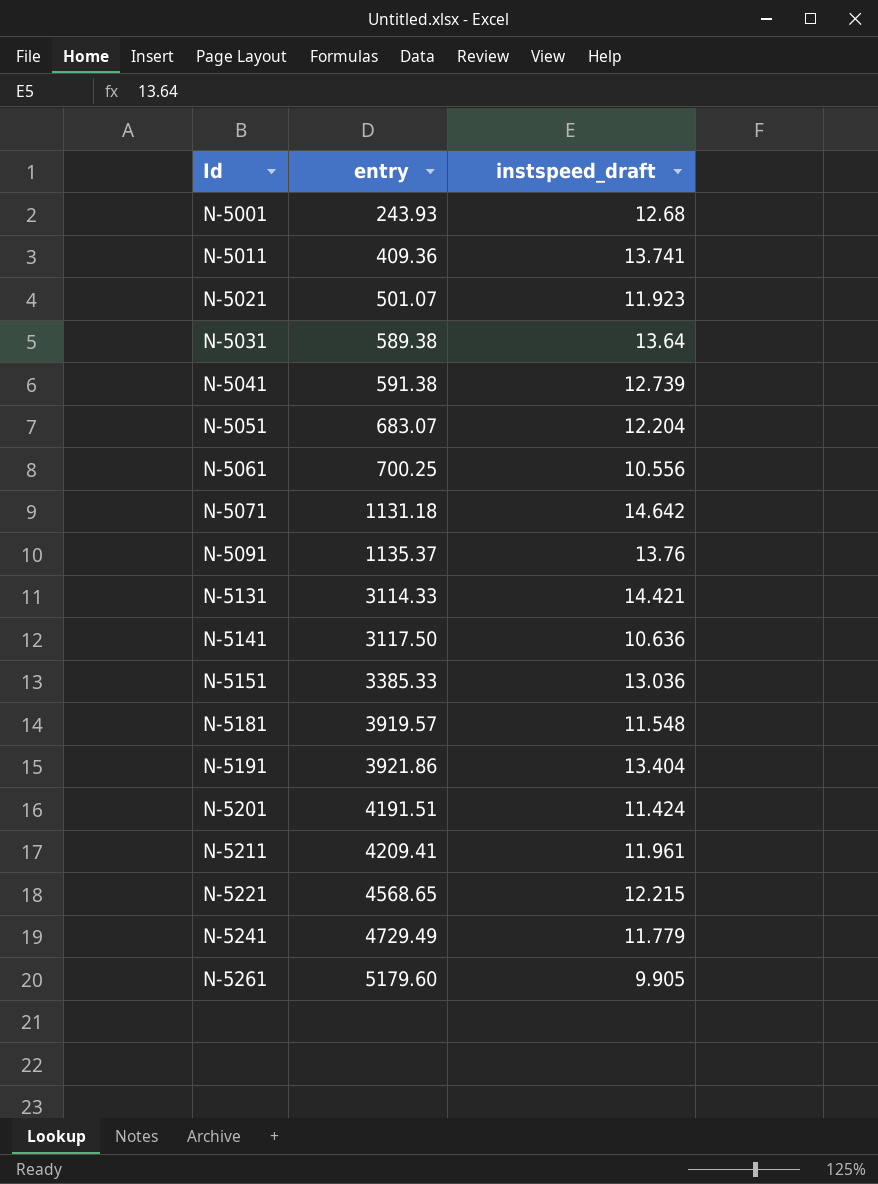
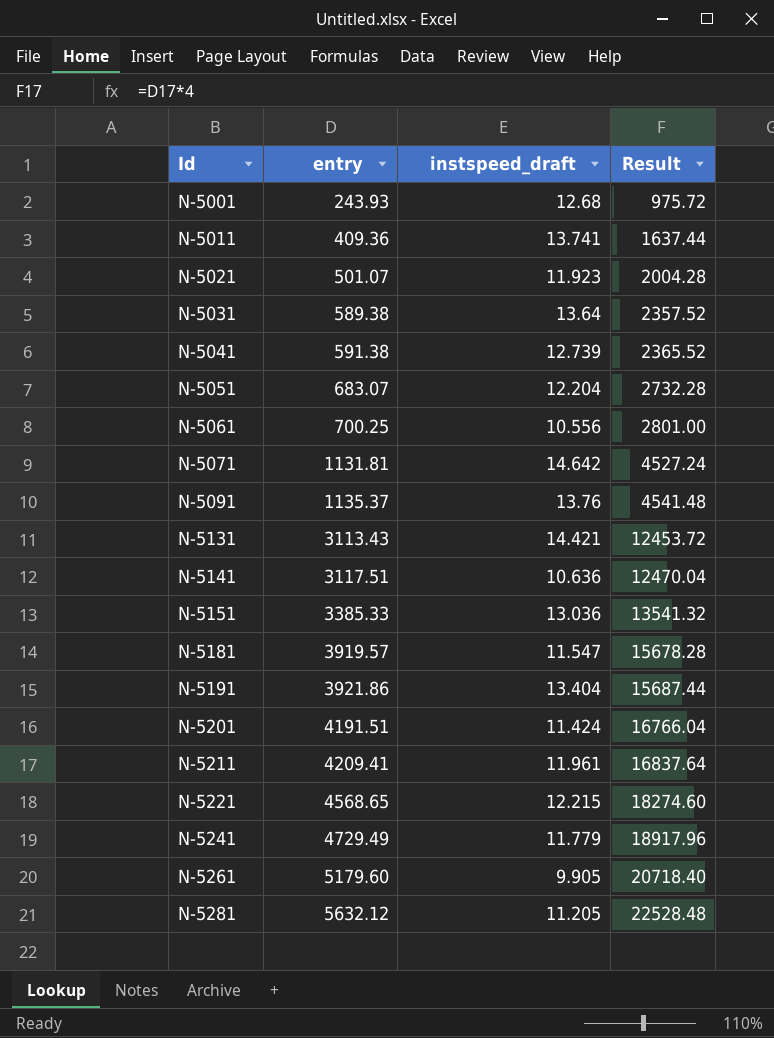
column Result | formula: none -> [entry] * 4
N-5071 | entry: 1131.18 -> 1131.81
N-5131 | entry: 3114.33 -> 3113.43
N-5141 | entry: 3117.50 -> 3117.51
N-5181 | instspeed_draft: 11.548 -> 11.547
row N-5281: none -> 5632.12 | 11.205 | 22528.48

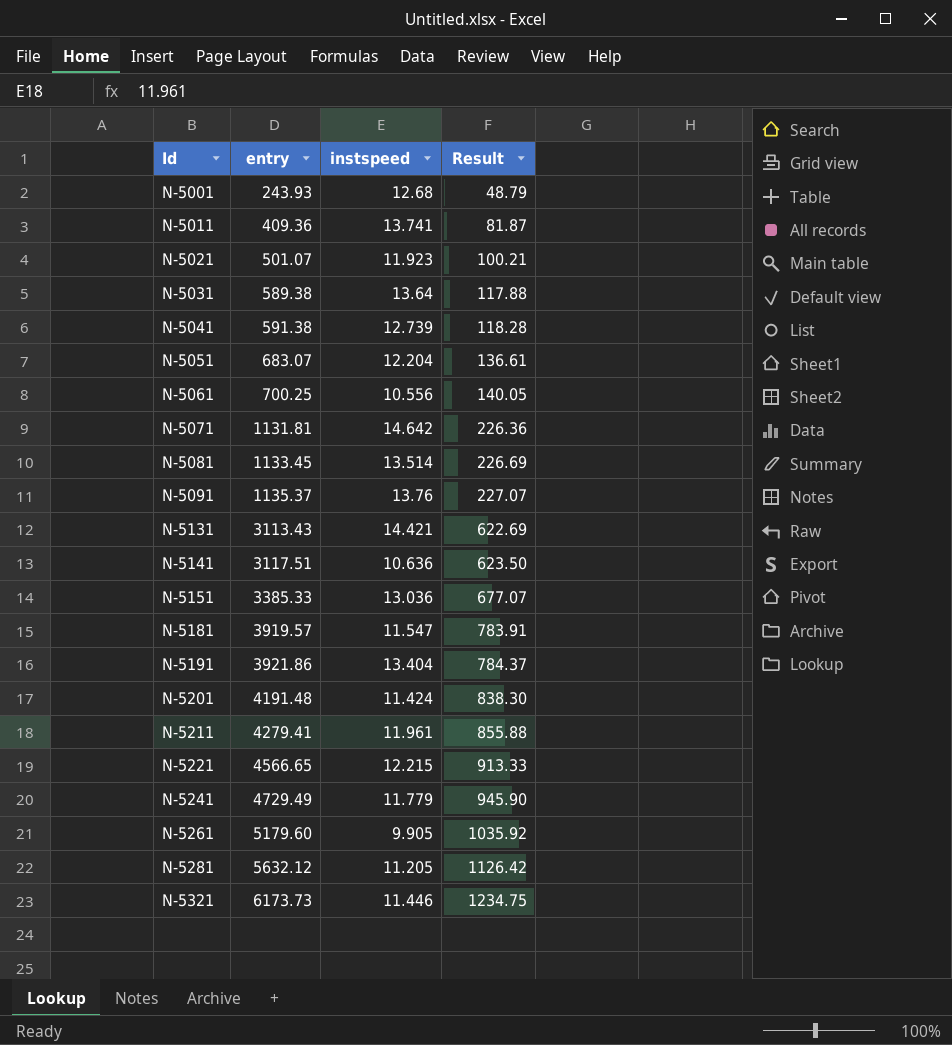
column name: instspeed_draft -> instspeed
column Result | formula: [entry] * 4 -> [entry] * 0.2
row N-5081: none -> 1133.45 | 13.514 | 226.69
N-5201 | entry: 4191.51 -> 4191.48
N-5211 | entry: 4209.41 -> 4279.41
N-5221 | entry: 4568.65 -> 4566.65
row N-5321: none -> 6173.73 | 11.446 | 1234.75

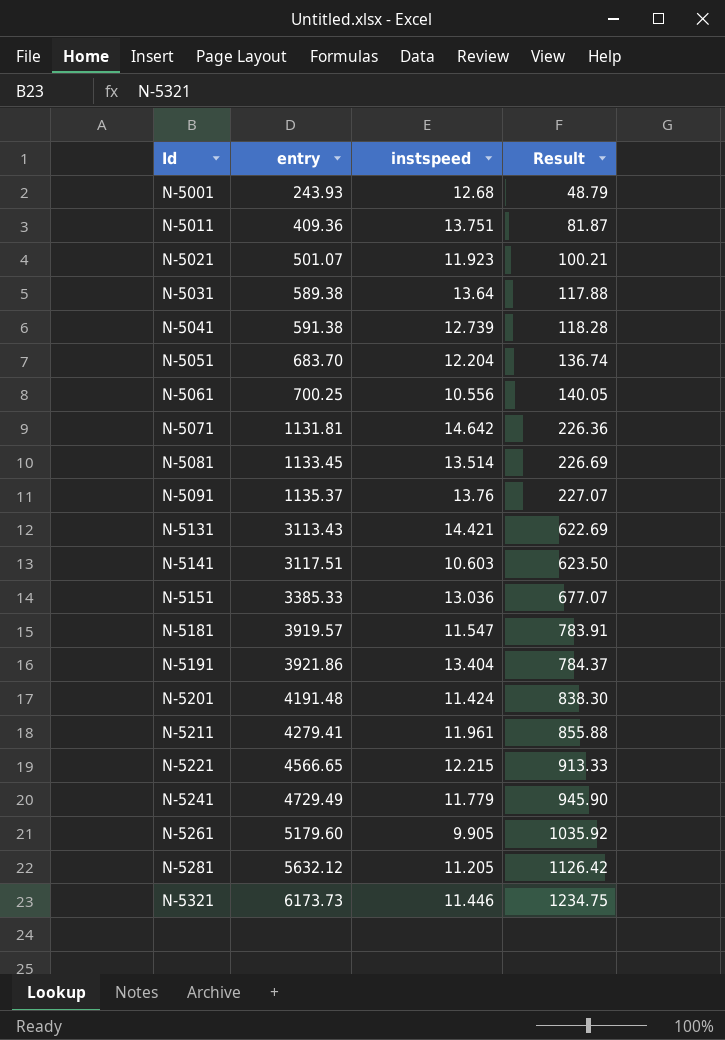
N-5011 | instspeed: 13.741 -> 13.751
N-5051 | entry: 683.07 -> 683.70
N-5051 | Result: 136.61 -> 136.74
N-5141 | instspeed: 10.636 -> 10.603

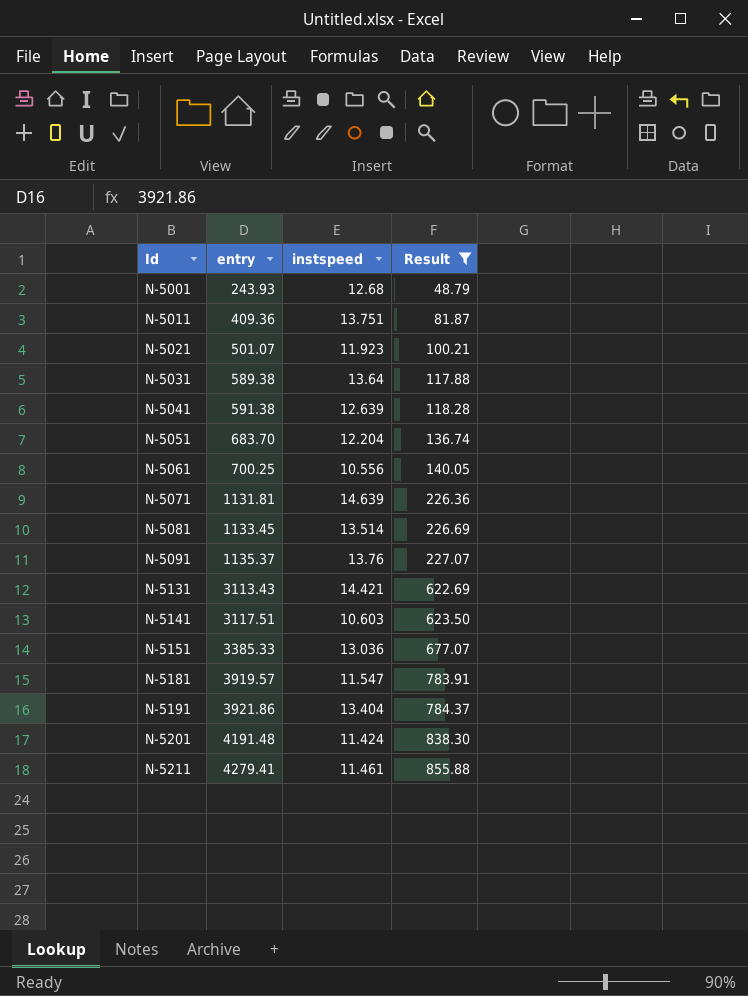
filter: none -> Result <= 855.88
N-5041 | instspeed: 12.739 -> 12.639
N-5071 | instspeed: 14.642 -> 14.639
N-5211 | instspeed: 11.961 -> 11.461

